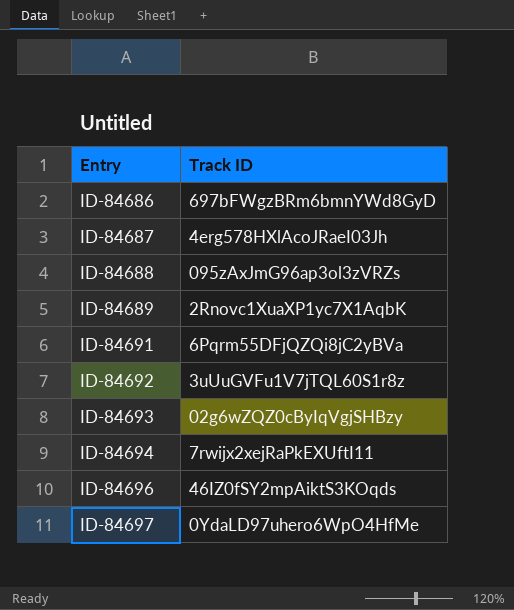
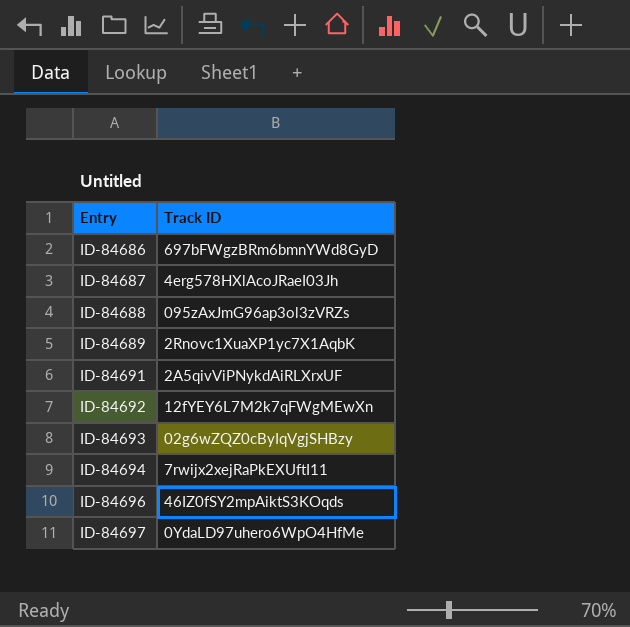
ID-84691 | Track ID: 6Pqrm55DFjQZQi8jC2yBVa -> 2A5qivViPNykdAiRLXrxUF
ID-84692 | Track ID: 3uUuGVFu1V7jTQL60S1r8z -> 12fYEY6L7M2k7qFWgMEwXn

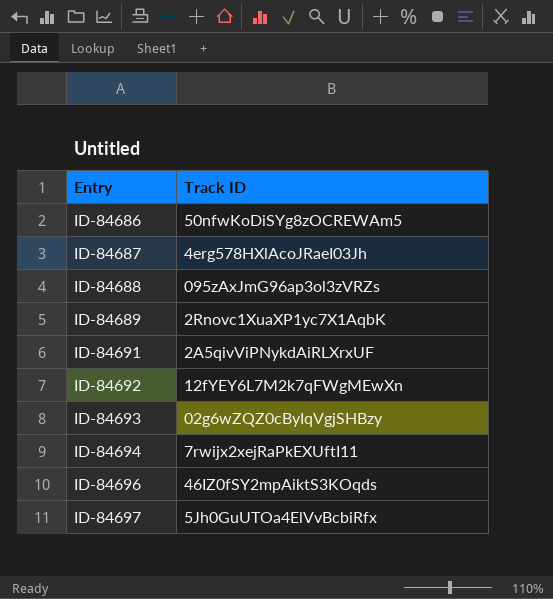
ID-84686 | Track ID: 697bFWgzBRm6bmnYWd8GyD -> 50nfwKoDiSYg8zOCREWAm5
ID-84697 | Track ID: 0YdaLD97uhero6WpO4HfMe -> 5Jh0GuUTOa4ElVvBcbiRfx

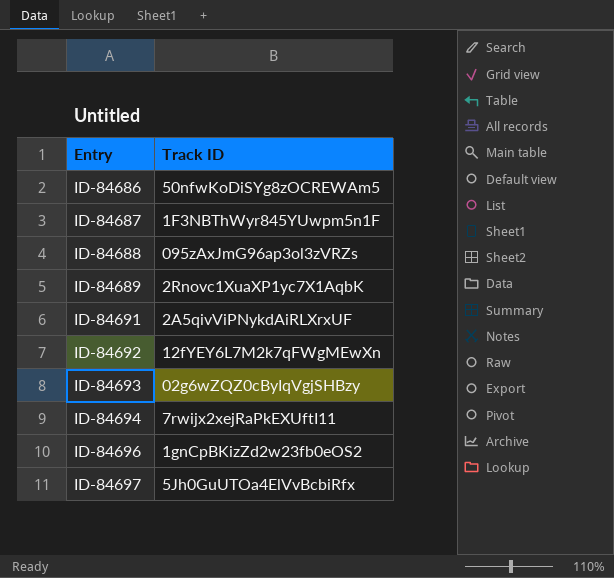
ID-84687 | Track ID: 4erg578HXlAcoJRaeI03Jh -> 1F3NBThWyr845YUwpm5n1F
ID-84696 | Track ID: 46IZ0fSY2mpAiktS3KOqds -> 1gnCpBKizZd2w23fb0eOS2

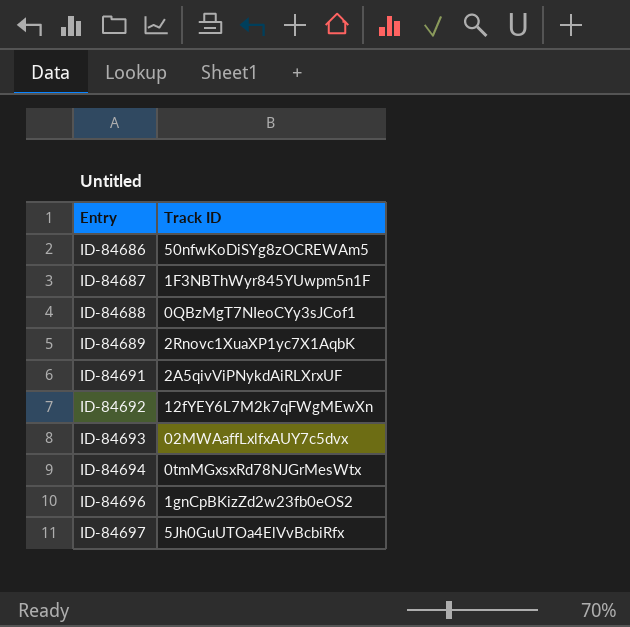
ID-84688 | Track ID: 095zAxJmG96ap3ol3zVRZs -> 0QBzMgT7NIeoCYy3sJCof1
ID-84693 | Track ID: 02g6wZQZ0cByIqVgjSHBzy -> 02MWAaffLxlfxAUY7c5dvx
ID-84694 | Track ID: 7rwijx2xejRaPkEXUftI11 -> 0tmMGxsxRd78NJGrMesWtx

